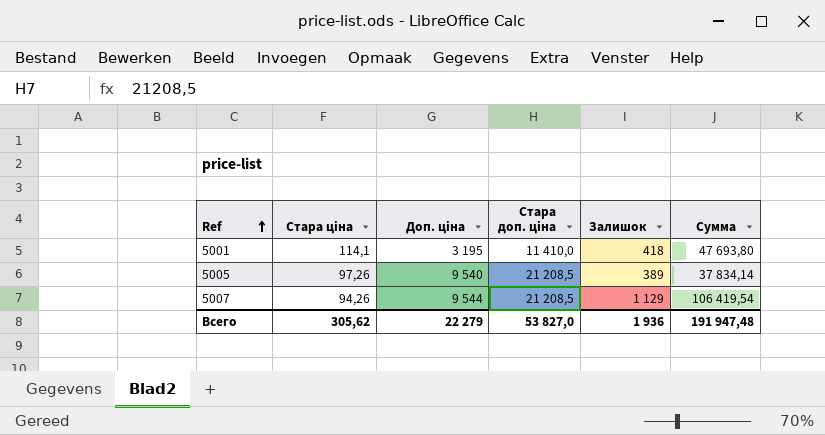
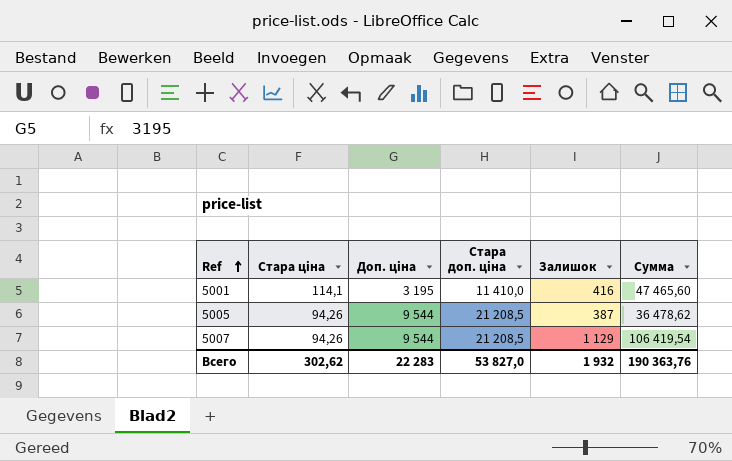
5001 | Залишок: 418 -> 416
5001 | Сумма: 47 693,80 -> 47 465,60
5005 | Стара ціна: 97,26 -> 94,26
5005 | Доп. ціна: 9 540 -> 9 544
5005 | Залишок: 389 -> 387
5005 | Сумма: 37 834,14 -> 36 478,62
Всего | Стара ціна: 305,62 -> 302,62
Всего | Доп. ціна: 22 279 -> 22 283
Всего | Залишок: 1 936 -> 1 932
Всего | Сумма: 191 947,48 -> 190 363,76

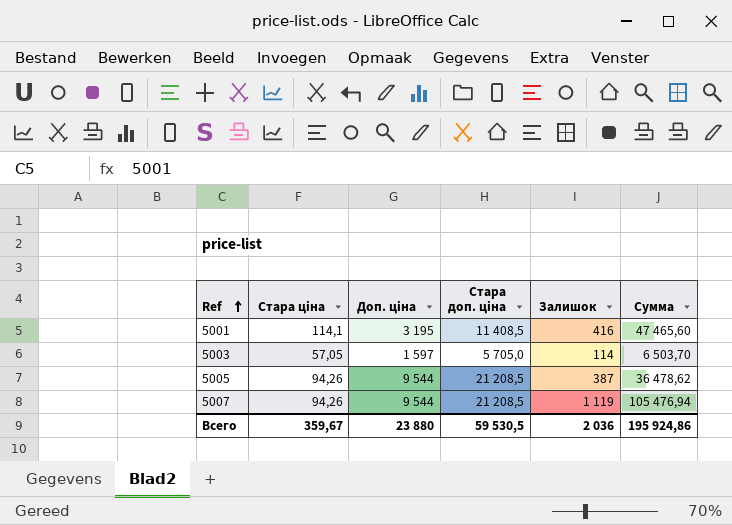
5001 | Стара доп. ціна: 11 410,0 -> 11 408,5
row 5003: none -> 57,05 | 1 597 | 5 705,0 | 114 | 6 503,70
5007 | Залишок: 1 129 -> 1 119
5007 | Сумма: 106 419,54 -> 105 476,94
Всего | Стара ціна: 302,62 -> 359,67
Всего | Доп. ціна: 22 283 -> 23 880
Всего | Стара доп. ціна: 53 827,0 -> 59 530,5
Всего | Залишок: 1 932 -> 2 036
Всего | Сумма: 190 363,76 -> 195 924,86

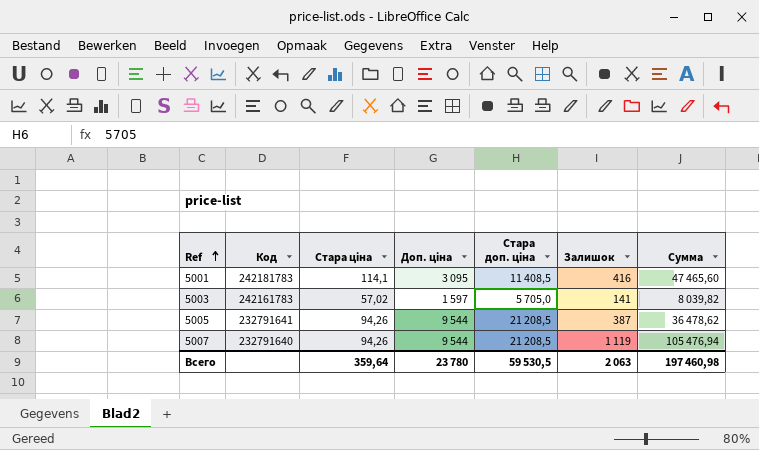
column Код | position: none -> 2
5001 | Доп. ціна: 3 195 -> 3 095
5003 | Стара ціна: 57,05 -> 57,02
5003 | Залишок: 114 -> 141
5003 | Сумма: 6 503,70 -> 8 039,82
Всего | Стара ціна: 359,67 -> 359,64
Всего | Доп. ціна: 23 880 -> 23 780
Всего | Залишок: 2 036 -> 2 063
Всего | Сумма: 195 924,86 -> 197 460,98

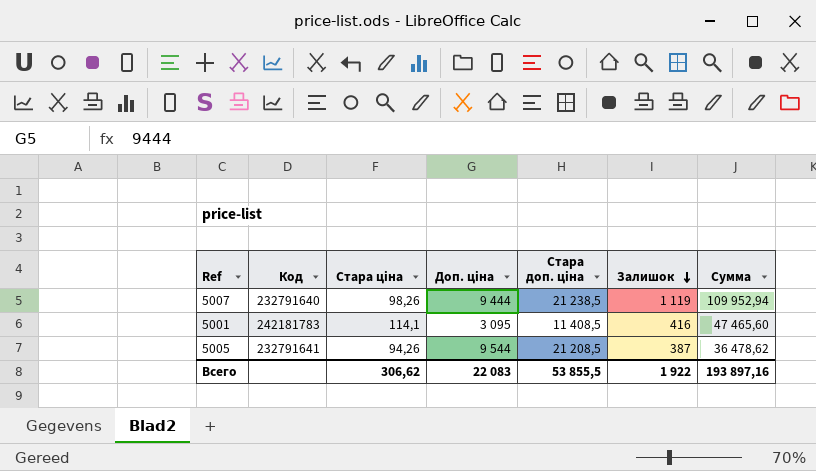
row order: Ref ascending -> Залишок descending
row 5003: 242161783 | 57,02 | 1 597 | 5 705,0 | 141 | 8 039,82 -> none
5007 | Стара ціна: 94,26 -> 98,26
5007 | Доп. ціна: 9 544 -> 9 444
5007 | Стара доп. ціна: 21 208,5 -> 21 238,5
5007 | Сумма: 105 476,94 -> 109 952,94
Всего | Стара ціна: 359,64 -> 306,62
Всего | Доп. ціна: 23 780 -> 22 083
Всего | Стара доп. ціна: 59 530,5 -> 53 855,5
Всего | Залишок: 2 063 -> 1 922
Всего | Сумма: 197 460,98 -> 193 897,16

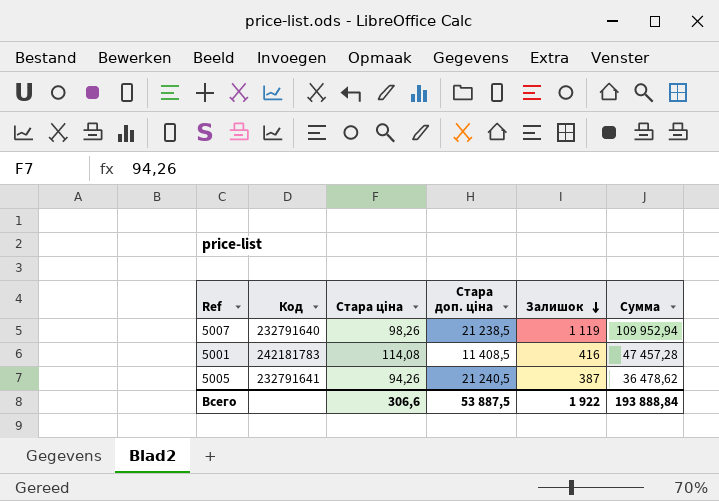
column Доп. ціна | position: 4 -> none
5001 | Стара ціна: 114,1 -> 114,08
5001 | Сумма: 47 465,60 -> 47 457,28
5005 | Стара доп. ціна: 21 208,5 -> 21 240,5
Всего | Стара ціна: 306,62 -> 306,6
Всего | Стара доп. ціна: 53 855,5 -> 53 887,5
Всего | Сумма: 193 897,16 -> 193 888,84

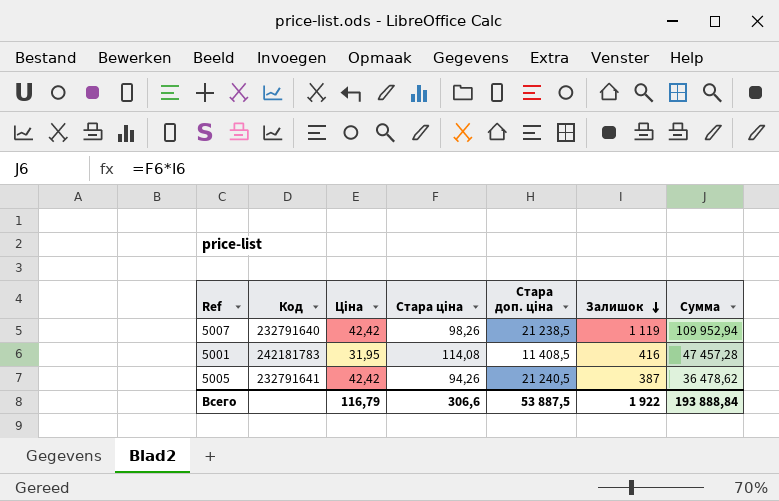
column Ціна | position: none -> 3

